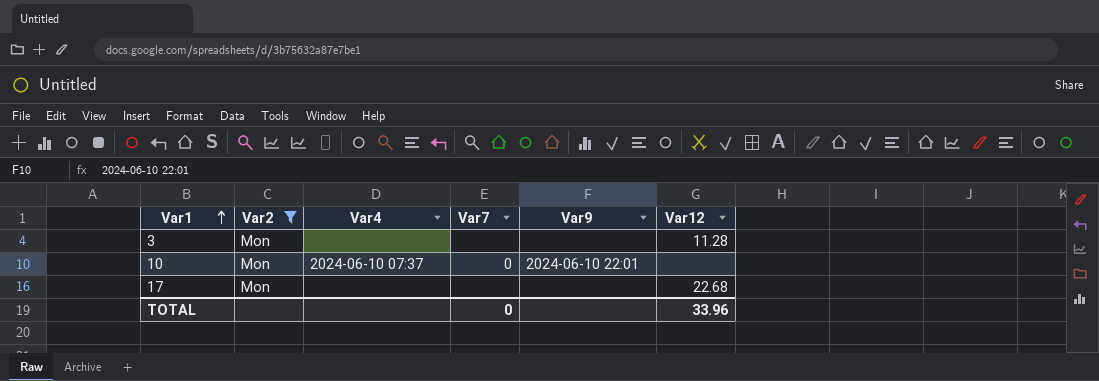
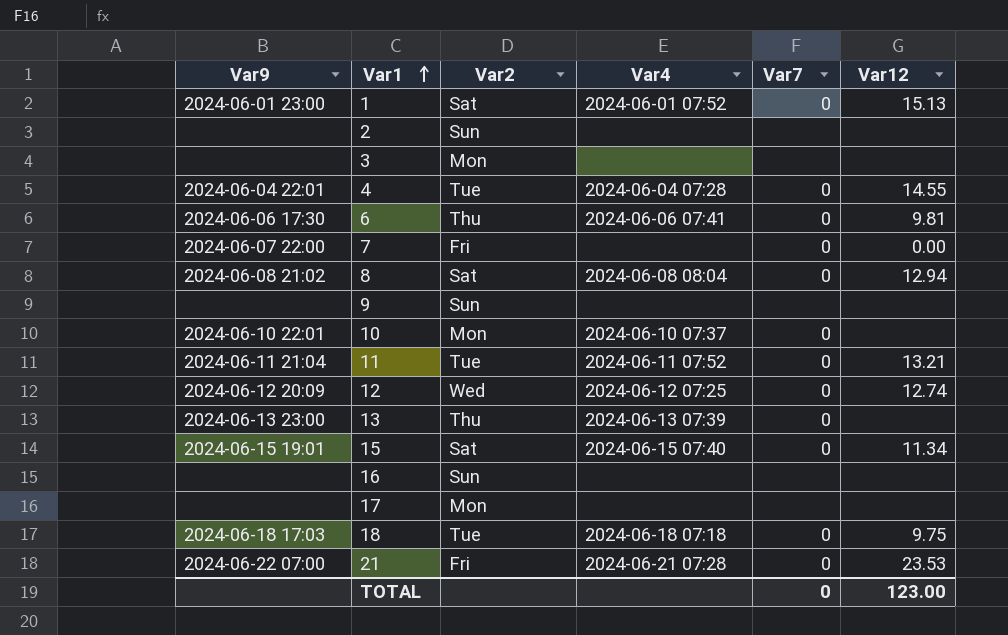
filter: Var2 = Mon -> none
column Var9 | position: 5 -> 1
3 | Var12: 11.28 -> none
17 | Var12: 22.68 -> none
TOTAL | Var12: 33.96 -> 123.00

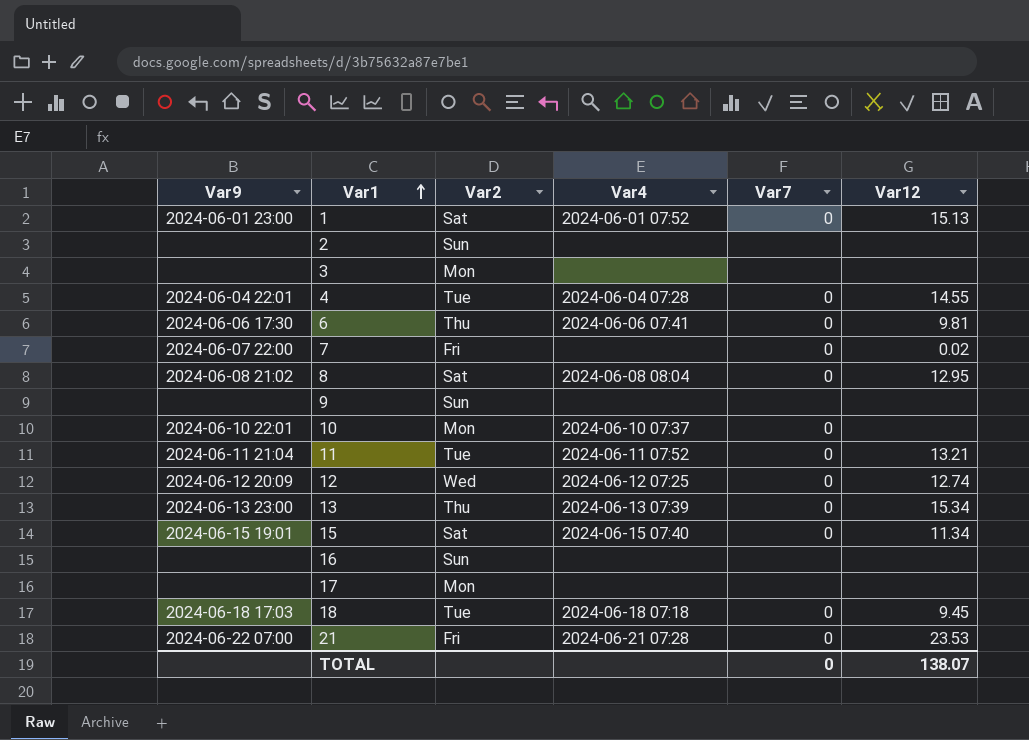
7 | Var12: 0.00 -> 0.02
8 | Var12: 12.94 -> 12.95
13 | Var12: none -> 15.34
18 | Var12: 9.75 -> 9.45
TOTAL | Var12: 123.00 -> 138.07

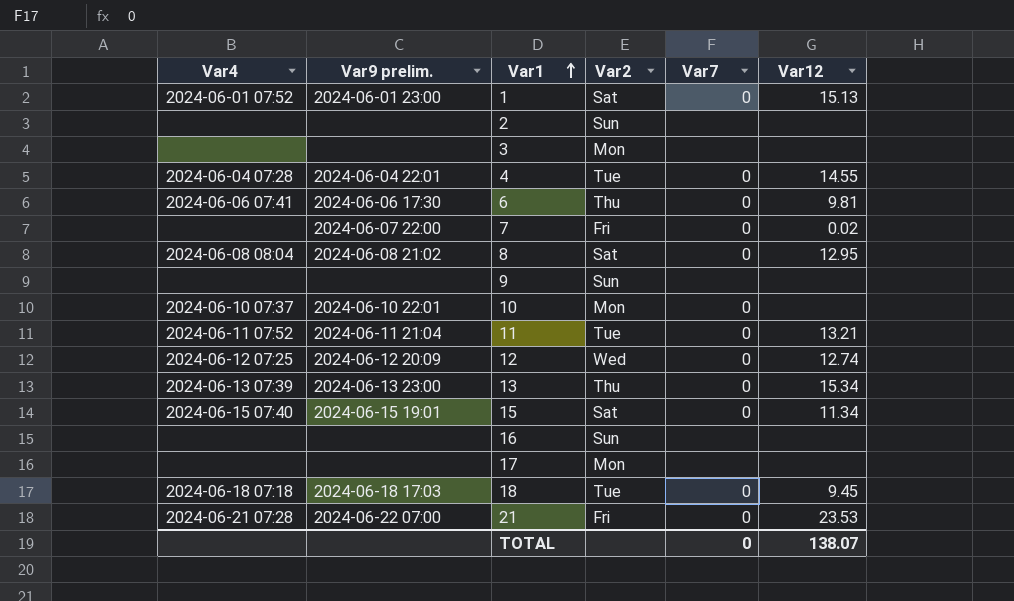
column Var4 | position: 4 -> 1
column name: Var9 -> Var9 prelim.

